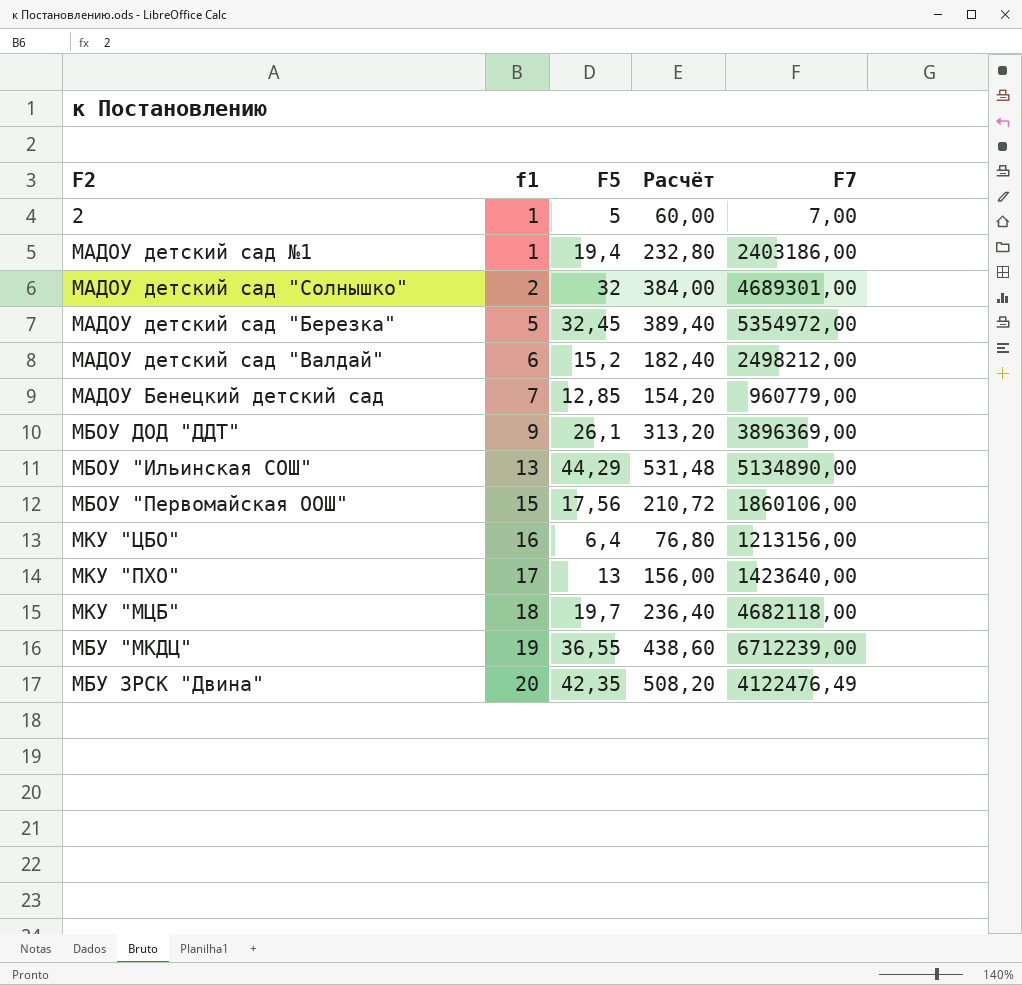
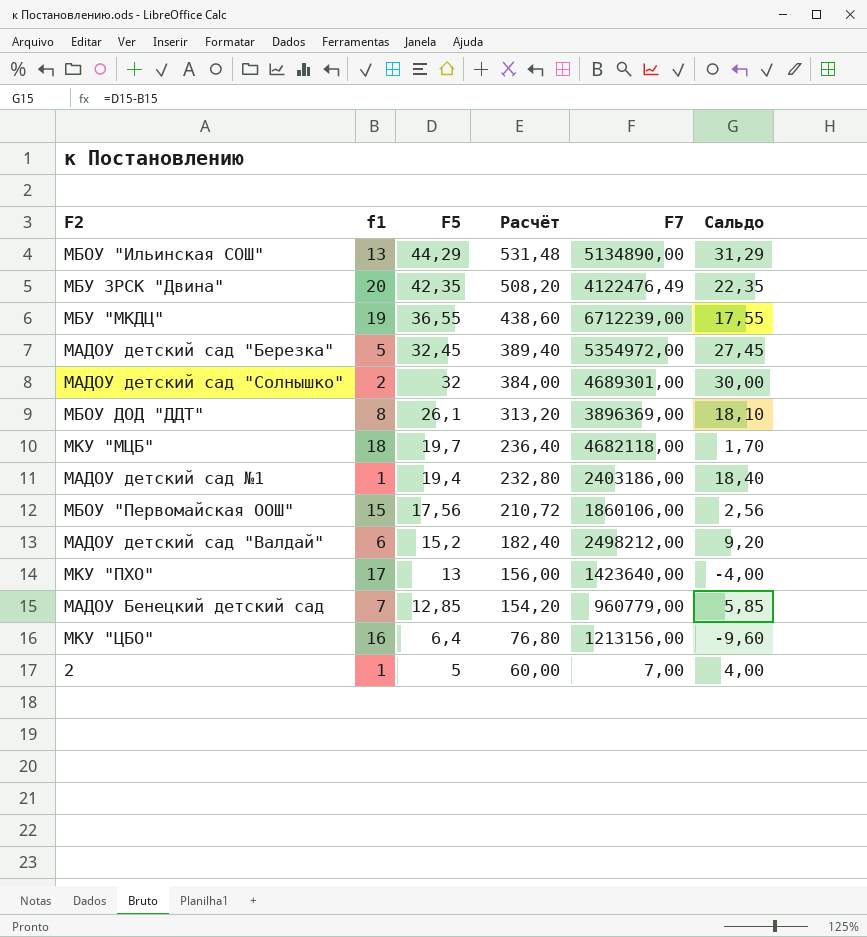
row order: f1 ascending -> F5 descending
column Сальдо | formula: none -> [F5] - [f1]
МБОУ ДОД "ДДТ" | f1: 9 -> 8

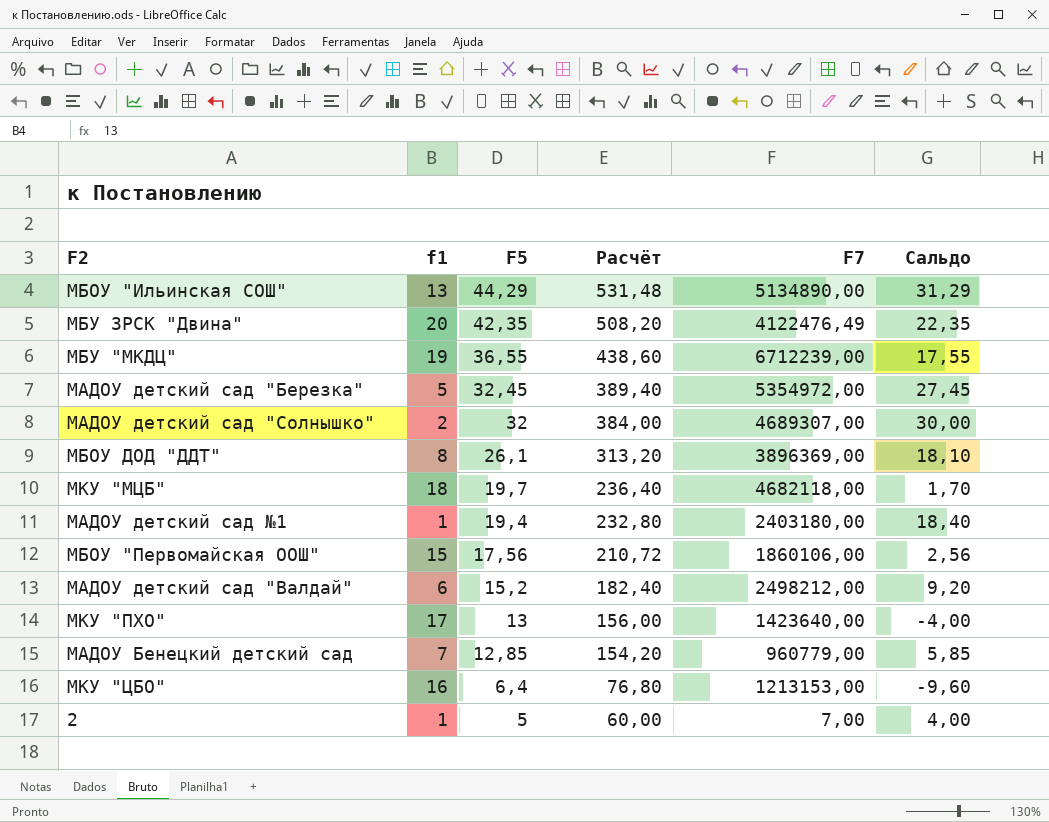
МАДОУ детский сад "Солнышко" | F7: 4689301,00 -> 4689307,00
МАДОУ детский сад №1 | F7: 2403186,00 -> 2403180,00
МКУ "ЦБО" | F7: 1213156,00 -> 1213153,00

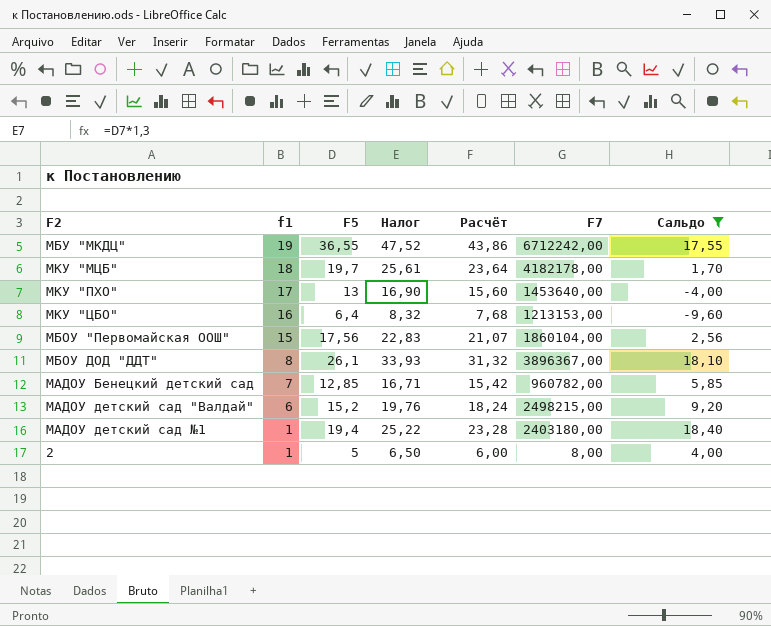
filter: none -> Сальдо <= 18,40
row order: F5 descending -> f1 descending
column Налог | formula: none -> [F5] * 1,3
column Расчёт | formula: [F5] * 12 -> [F5] * 1,2
МБУ "МКДЦ" | F7: 6712239,00 -> 6712242,00
МКУ "МЦБ" | F7: 4682118,00 -> 4182178,00
МКУ "ПХО" | F7: 1423640,00 -> 1453640,00
МБОУ "Первомайская ООШ" | F7: 1860106,00 -> 1860104,00
МБОУ ДОД "ДДТ" | F7: 3896369,00 -> 3896367,00
МАДОУ Бенецкий детский сад | F7: 960779,00 -> 960782,00
МАДОУ детский сад "Валдай" | F7: 2498212,00 -> 2498215,00
2 | F7: 7,00 -> 8,00

